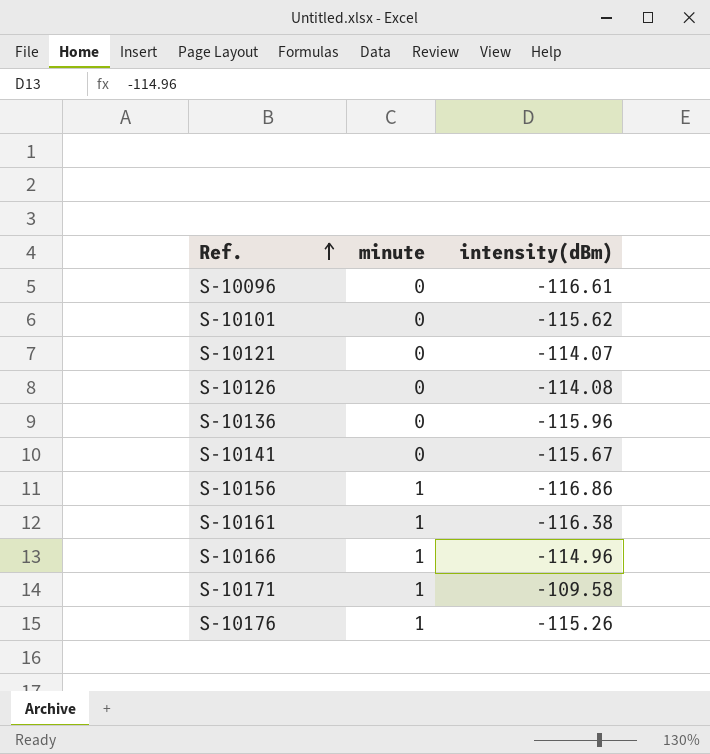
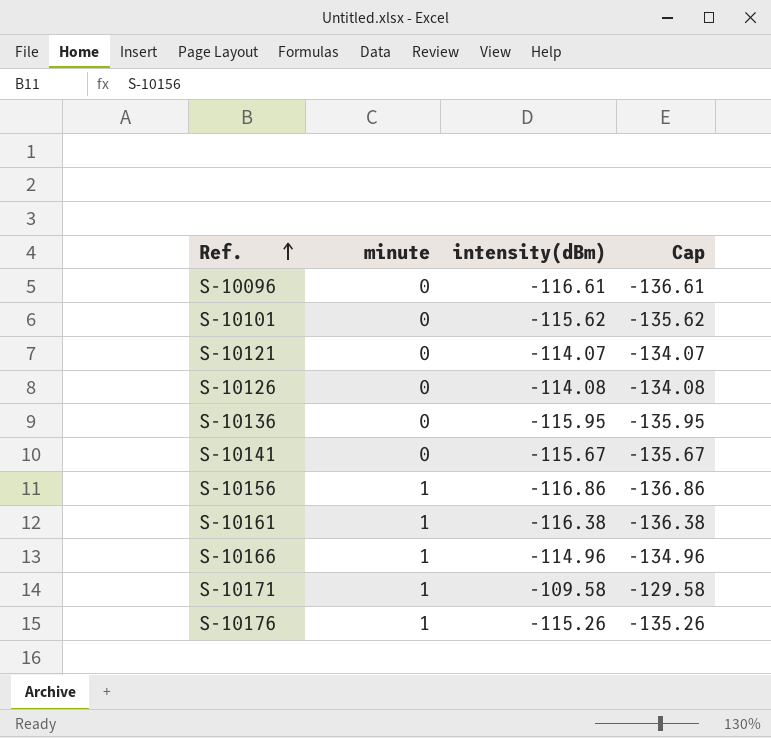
column Cap | formula: none -> [intensity(dBm)] - 20
S-10136 | intensity(dBm): -115.96 -> -115.95

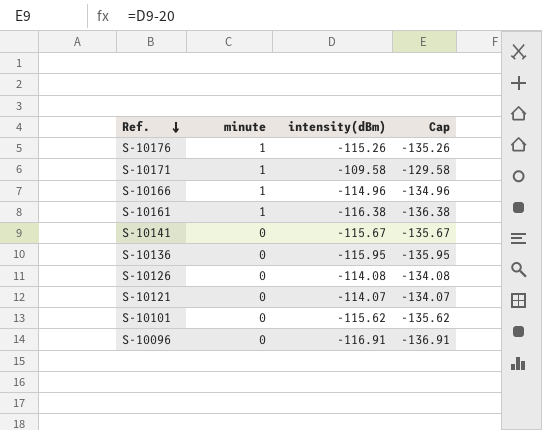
row order: Ref. ascending -> Ref. descending
row S-10156: 1 | -116.86 | -136.86 -> none
S-10096 | intensity(dBm): -116.61 -> -116.91
S-10096 | Cap: -136.61 -> -136.91

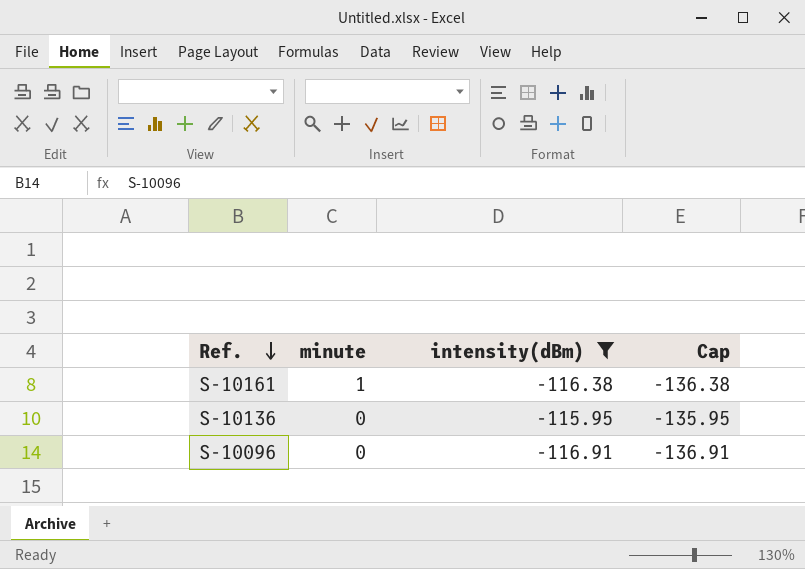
filter: none -> intensity(dBm) <= -115.95

